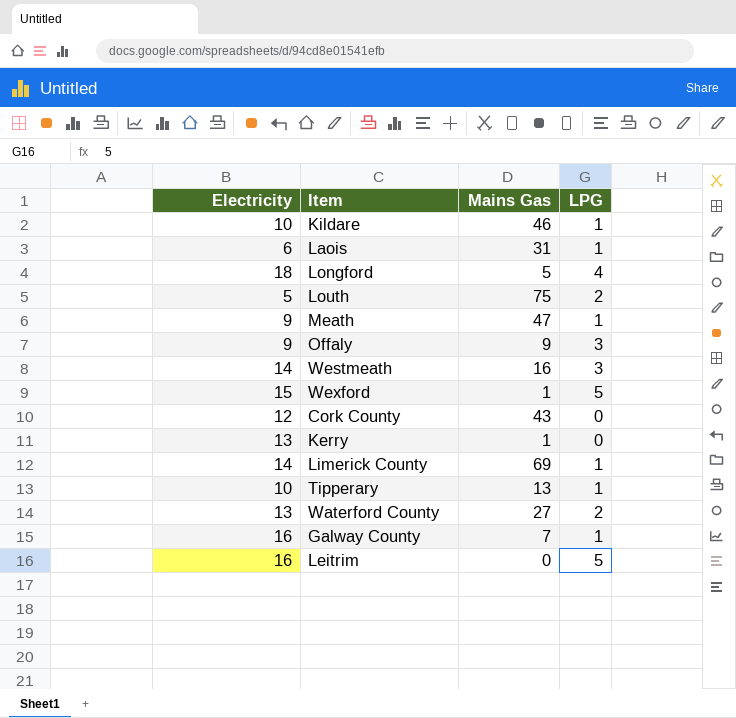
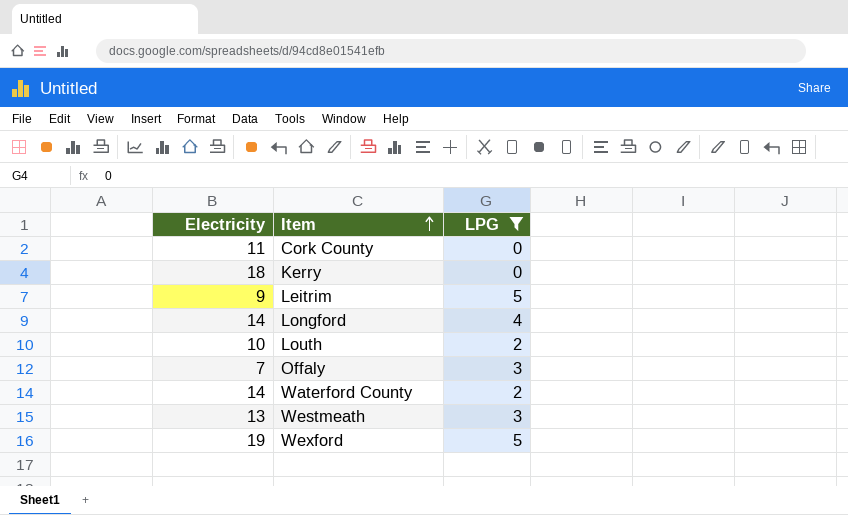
filter: none -> LPG != 1
row order: none -> Item ascending
column Mains Gas | position: 3 -> none
Cork County | Electricity: 12 -> 11
Kerry | Electricity: 13 -> 18
Leitrim | Electricity: 16 -> 9
Longford | Electricity: 18 -> 14
Louth | Electricity: 5 -> 10
Offaly | Electricity: 9 -> 7
Waterford County | Electricity: 13 -> 14
Westmeath | Electricity: 14 -> 13
Wexford | Electricity: 15 -> 19

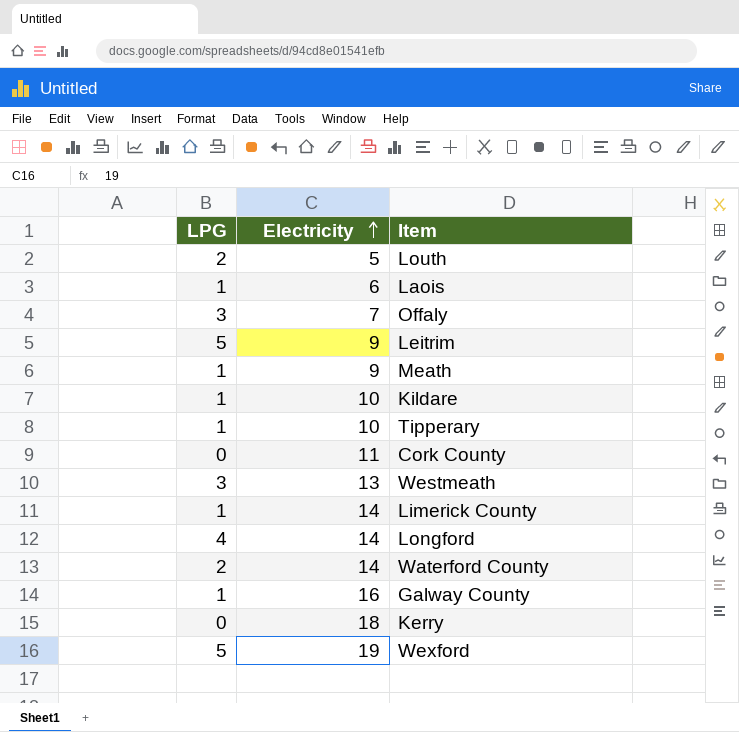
filter: LPG != 1 -> none
row order: Item ascending -> Electricity ascending
column LPG | position: 3 -> 1
Louth | Electricity: 10 -> 5

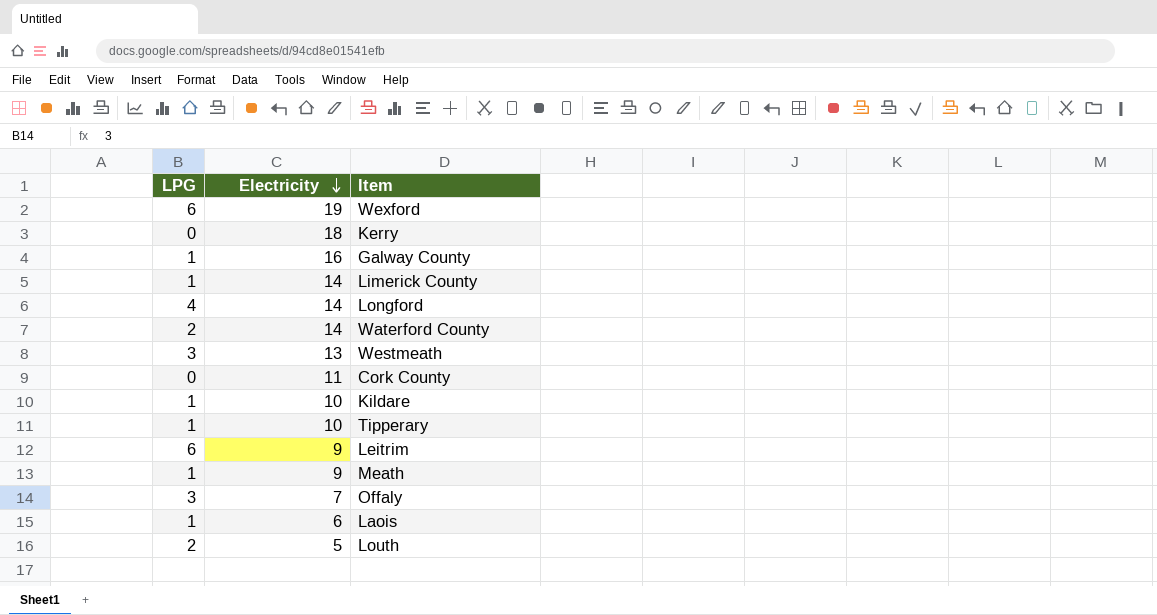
row order: Electricity ascending -> Electricity descending
Wexford | LPG: 5 -> 6
Leitrim | LPG: 5 -> 6

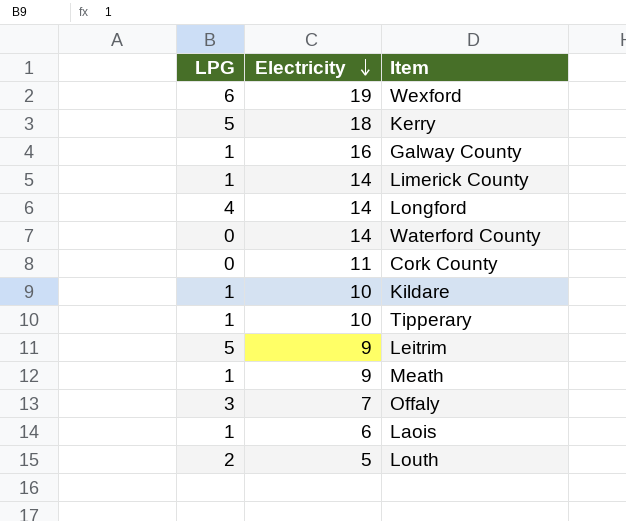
row Westmeath: 3 | 13 -> none
Kerry | LPG: 0 -> 5
Waterford County | LPG: 2 -> 0
Leitrim | LPG: 6 -> 5

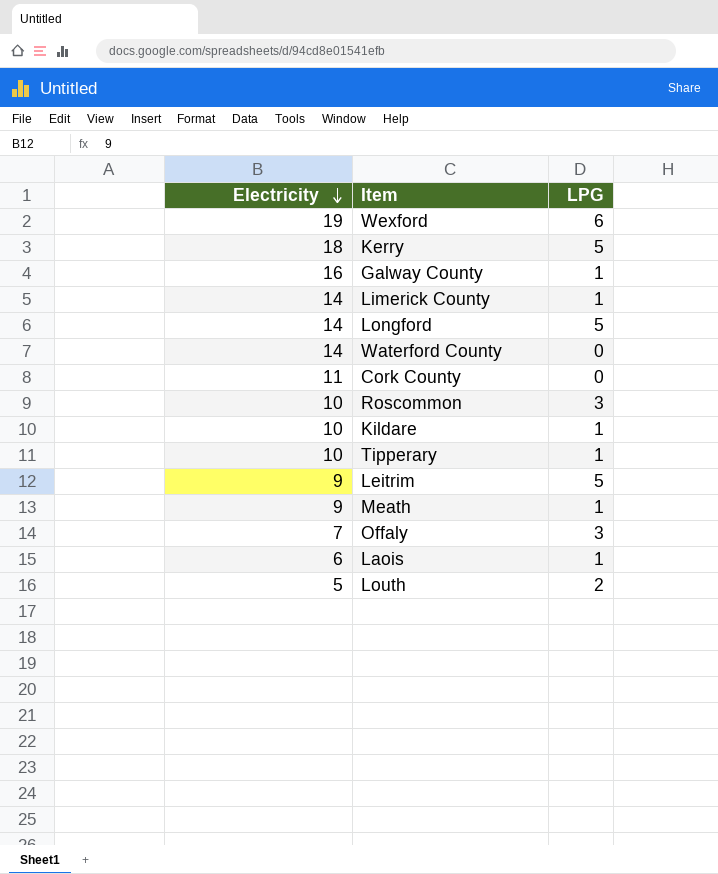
column LPG | position: 1 -> 3
Longford | LPG: 4 -> 5
row Roscommon: none -> 10 | 3

